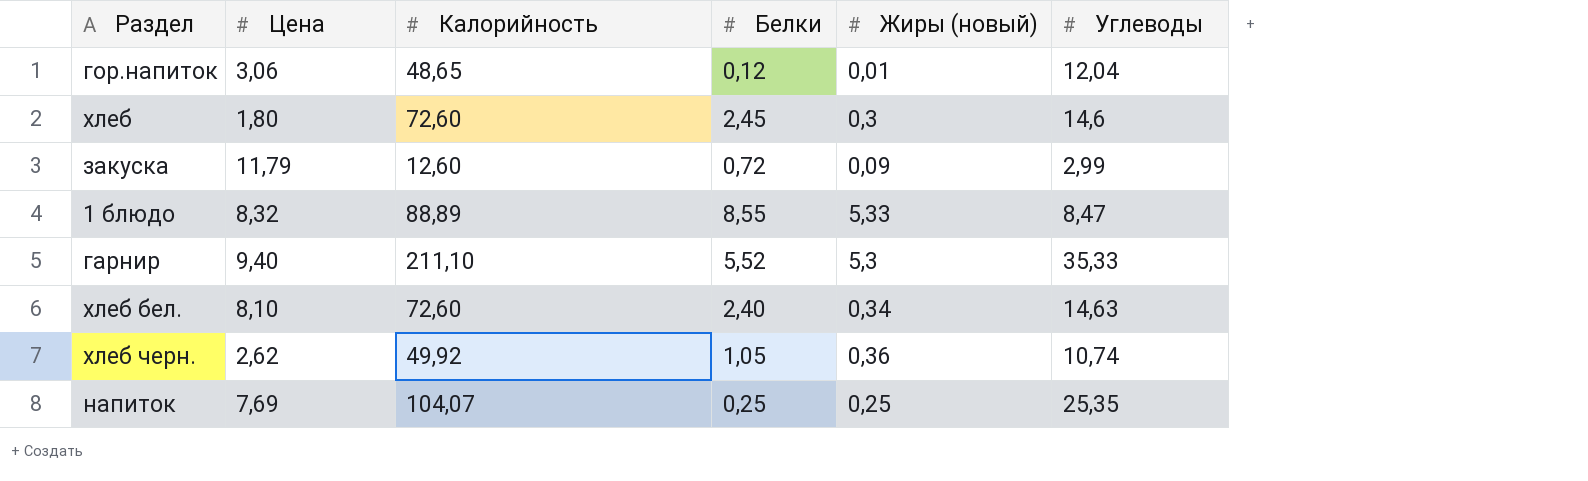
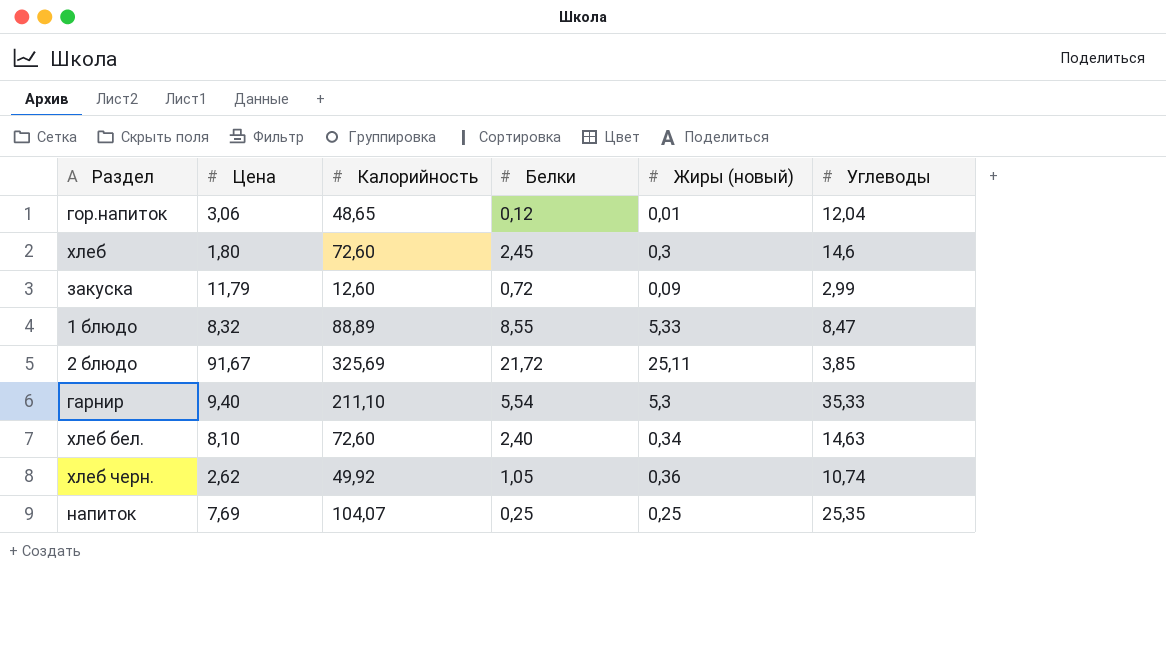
row 2 блюдо: none -> 91,67 | 325,69 | 21,72 | 25,11 | 3,85
гарнир | Белки: 5,52 -> 5,54

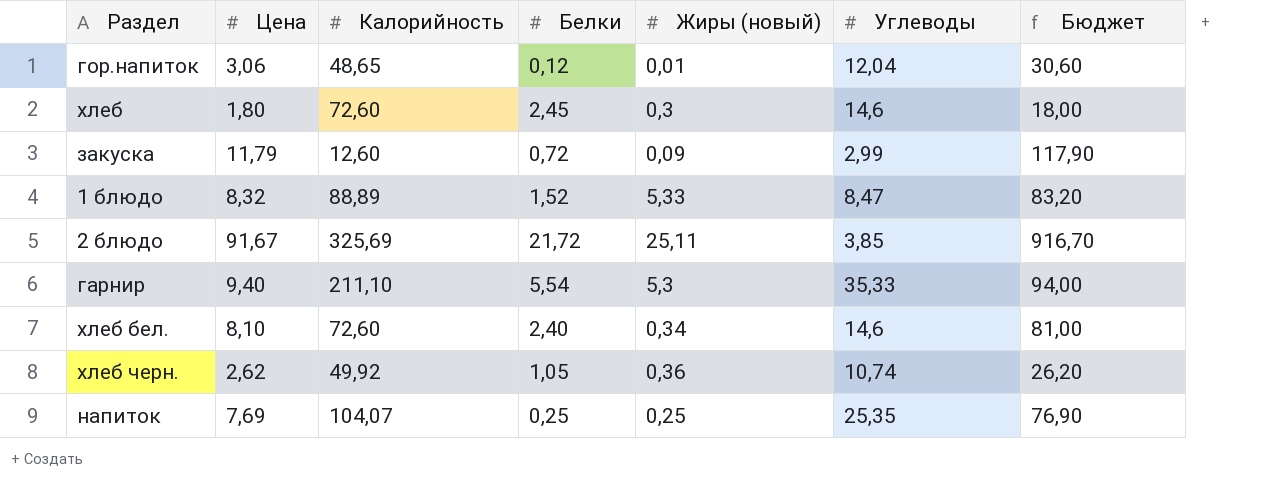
column Бюджет | formula: none -> [Цена] * 10
1 блюдо | Белки: 8,55 -> 1,52
хлеб бел. | Углеводы: 14,63 -> 14,6

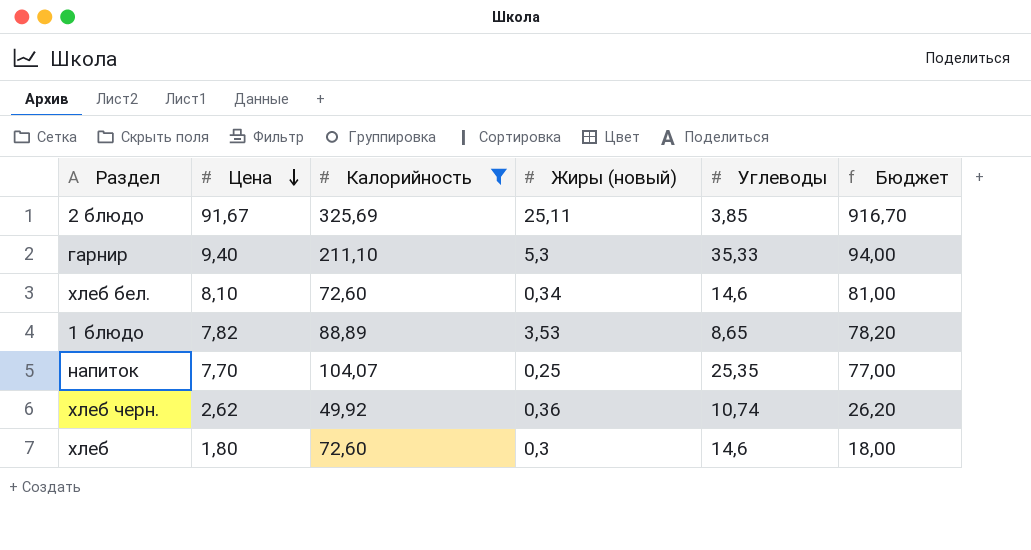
filter: none -> Калорийность >= 49,92
row order: none -> Цена descending
column Белки | position: 4 -> none
1 блюдо | Цена: 8,32 -> 7,82
1 блюдо | Жиры (новый): 5,33 -> 3,53
1 блюдо | Углеводы: 8,47 -> 8,65
1 блюдо | Бюджет: 83,20 -> 78,20
напиток | Цена: 7,69 -> 7,70
напиток | Бюджет: 76,90 -> 77,00

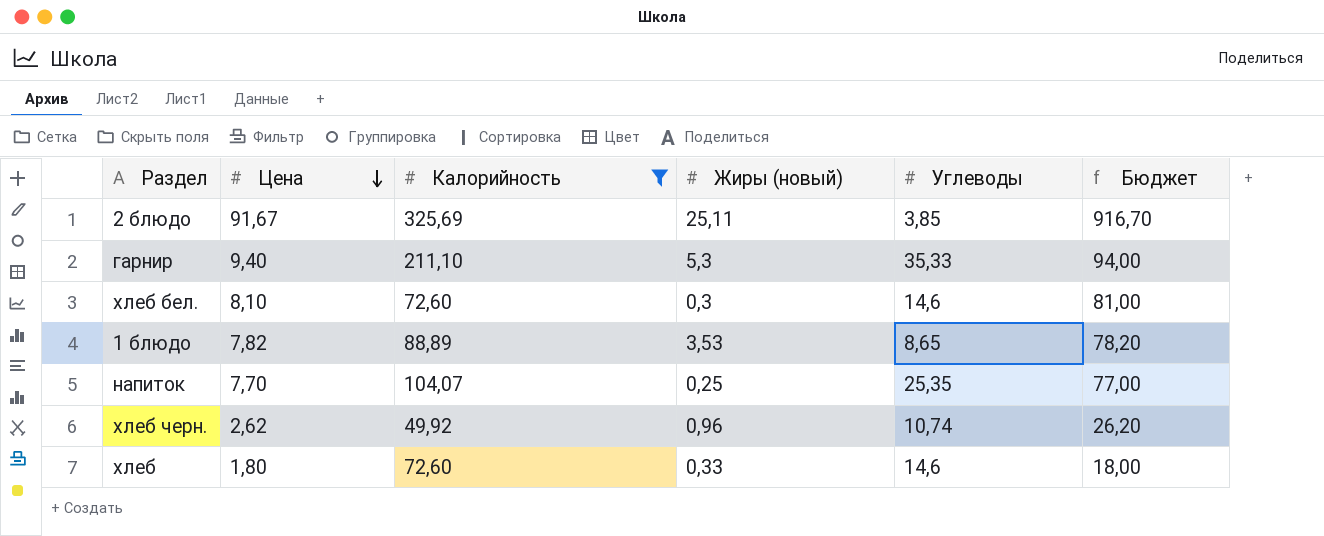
хлеб бел. | Жиры (новый): 0,34 -> 0,3
хлеб черн. | Жиры (новый): 0,36 -> 0,96
хлеб | Жиры (новый): 0,3 -> 0,33

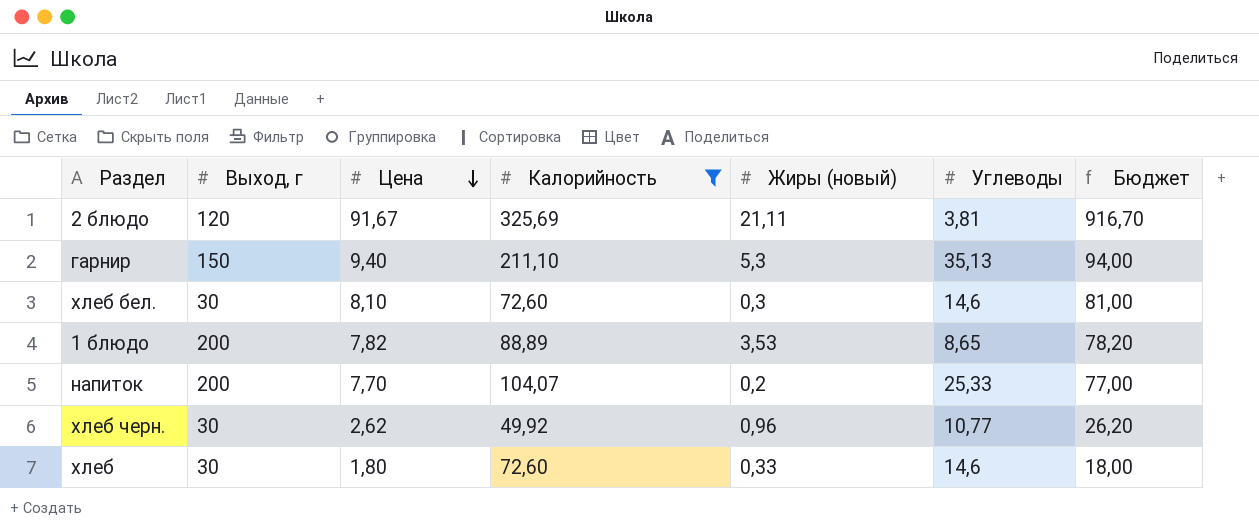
column Выход, г | position: none -> 2
2 блюдо | Жиры (новый): 25,11 -> 21,11
2 блюдо | Углеводы: 3,85 -> 3,81
гарнир | Углеводы: 35,33 -> 35,13
напиток | Жиры (новый): 0,25 -> 0,2
напиток | Углеводы: 25,35 -> 25,33
хлеб черн. | Углеводы: 10,74 -> 10,77

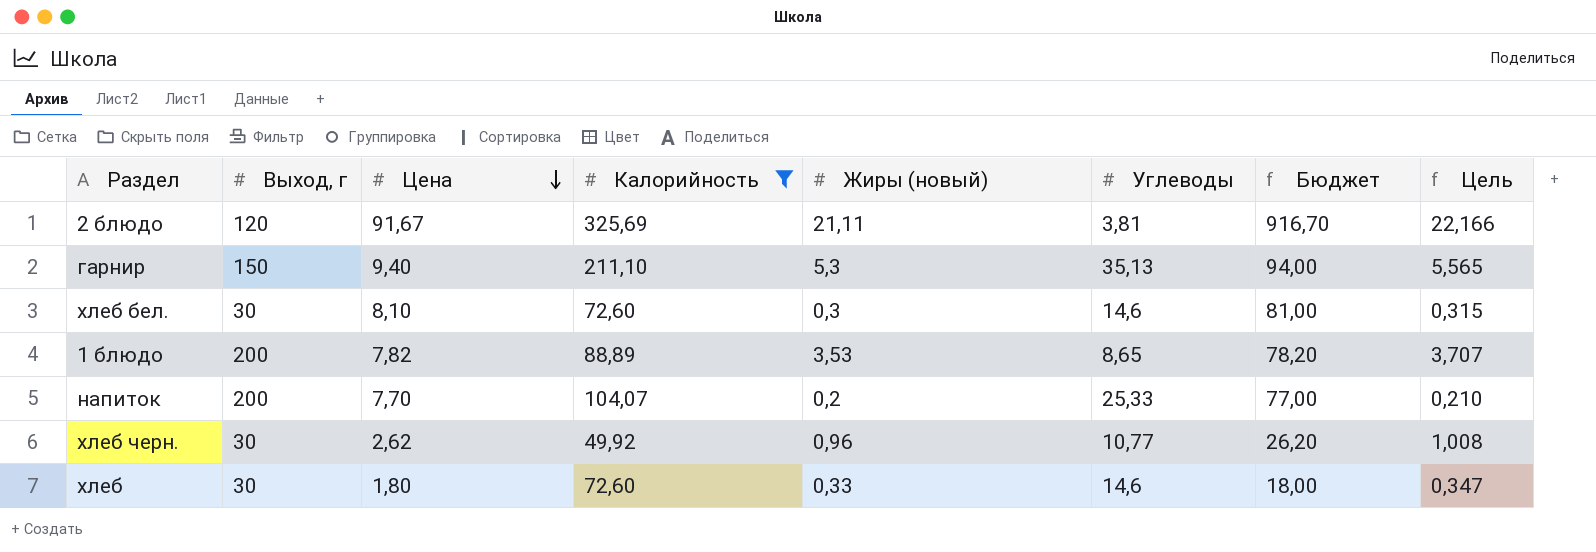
column Цель | formula: none -> [Жиры (новый)] * 1,05

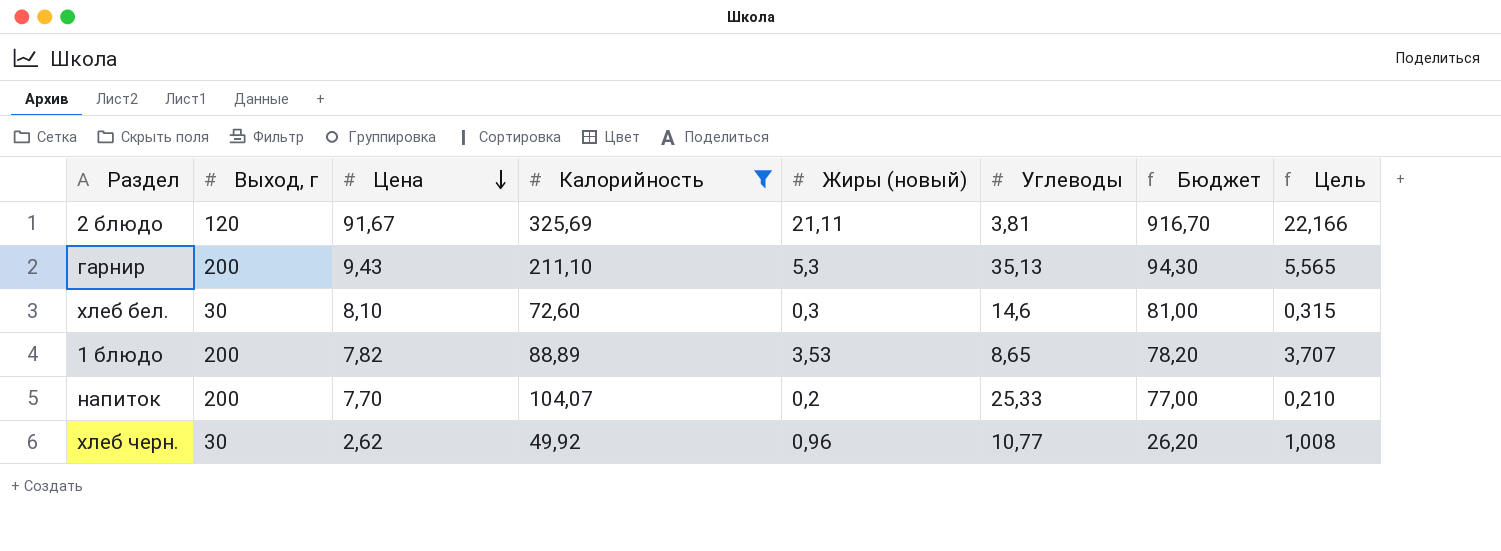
row хлеб: 30 | 1,80 | 72,60 | 0,33 | 14,6 | 18,00 | 0,347 -> none
гарнир | Выход, г: 150 -> 200
гарнир | Цена: 9,40 -> 9,43
гарнир | Бюджет: 94,00 -> 94,30

